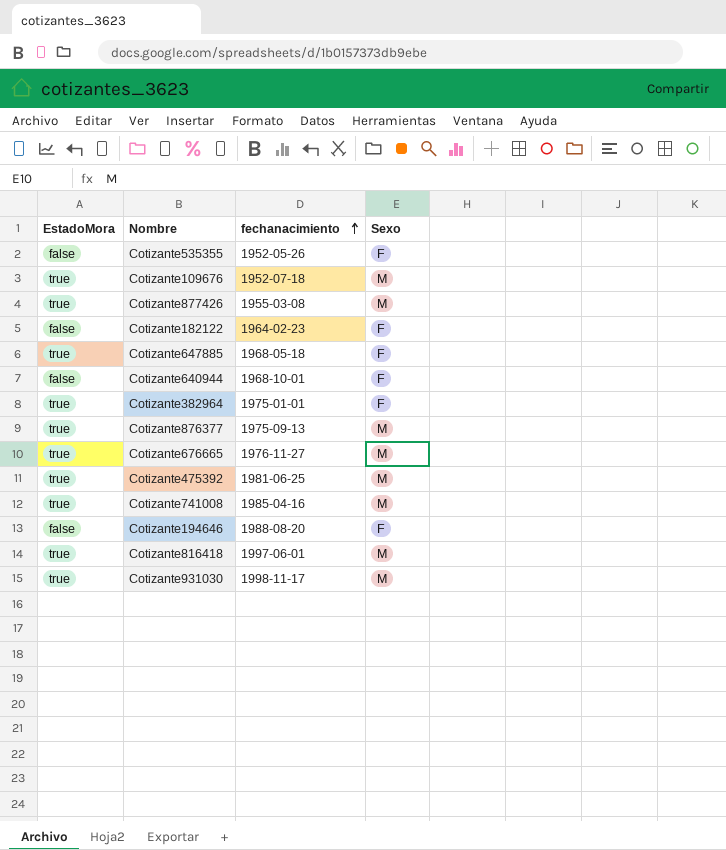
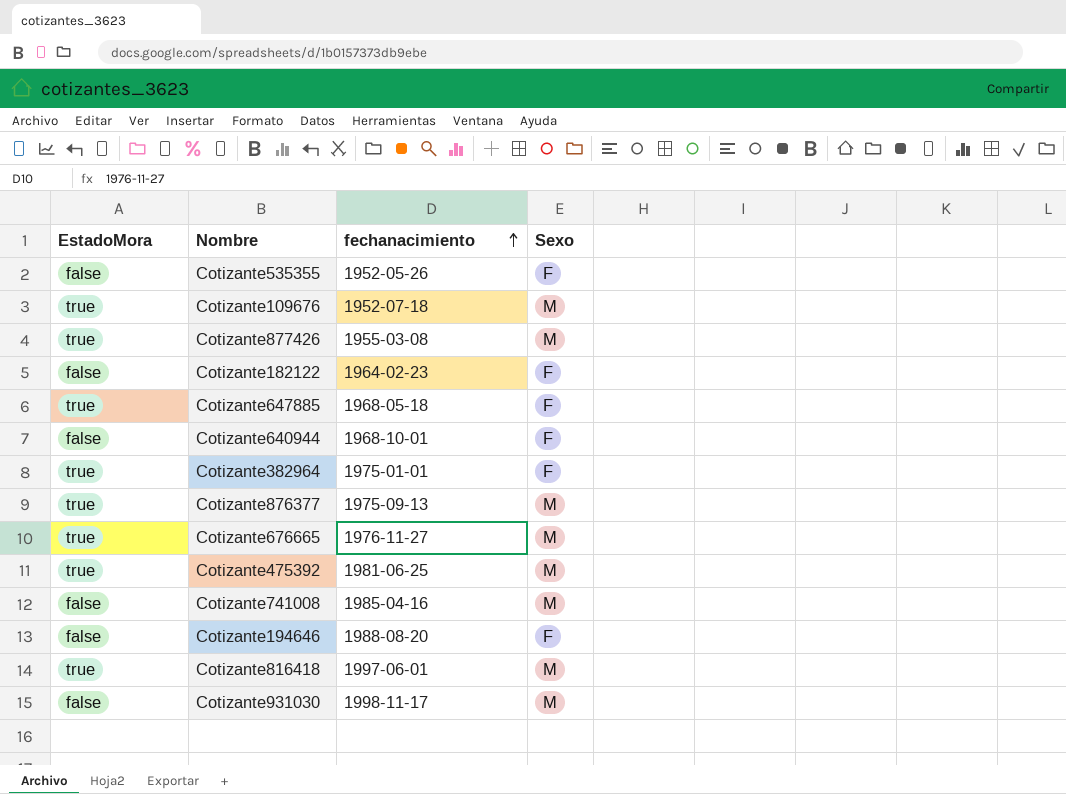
Cotizante741008 | EstadoMora: true -> false
Cotizante931030 | EstadoMora: true -> false

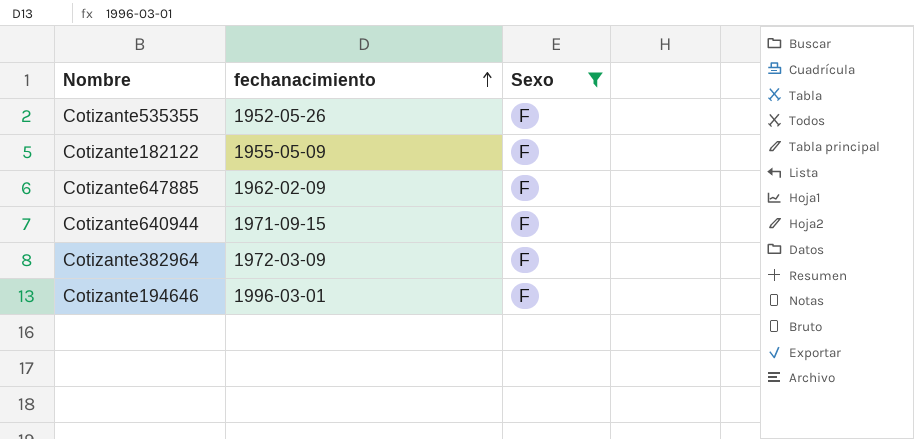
filter: none -> Sexo = F
column EstadoMora | position: 1 -> none
Cotizante182122 | fechanacimiento: 1964-02-23 -> 1955-05-09
Cotizante647885 | fechanacimiento: 1968-05-18 -> 1962-02-09
Cotizante640944 | fechanacimiento: 1968-10-01 -> 1971-09-15
Cotizante382964 | fechanacimiento: 1975-01-01 -> 1972-03-09
Cotizante194646 | fechanacimiento: 1988-08-20 -> 1996-03-01

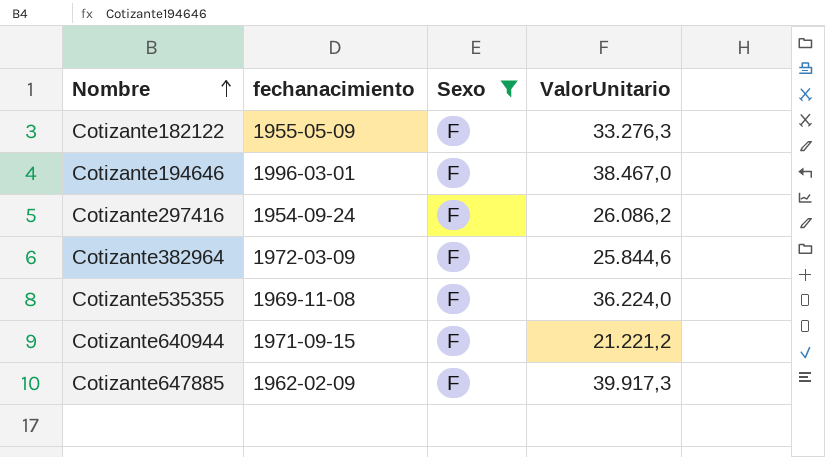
row order: fechanacimiento ascending -> Nombre ascending
column ValorUnitario | position: none -> 4
row Cotizante297416: none -> 1954-09-24 | F | 26.086,2
Cotizante535355 | fechanacimiento: 1952-05-26 -> 1969-11-08

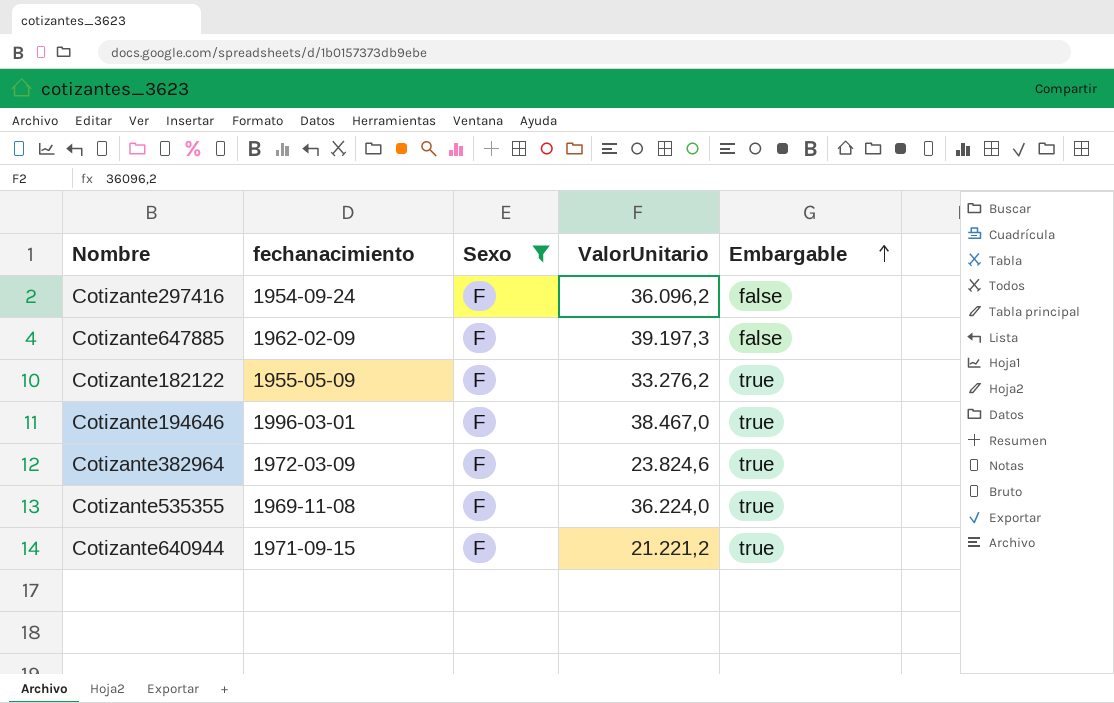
row order: Nombre ascending -> Embargable ascending
column Embargable | position: none -> 5
Cotizante297416 | ValorUnitario: 26.086,2 -> 36.096,2
Cotizante647885 | ValorUnitario: 39.917,3 -> 39.197,3
Cotizante182122 | ValorUnitario: 33.276,3 -> 33.276,2
Cotizante382964 | ValorUnitario: 25.844,6 -> 23.824,6

